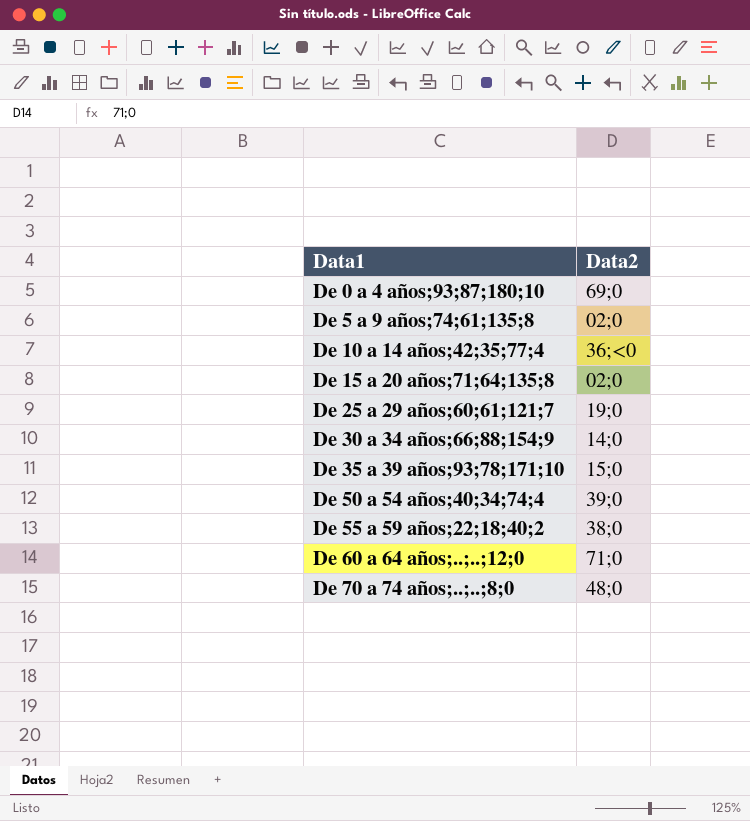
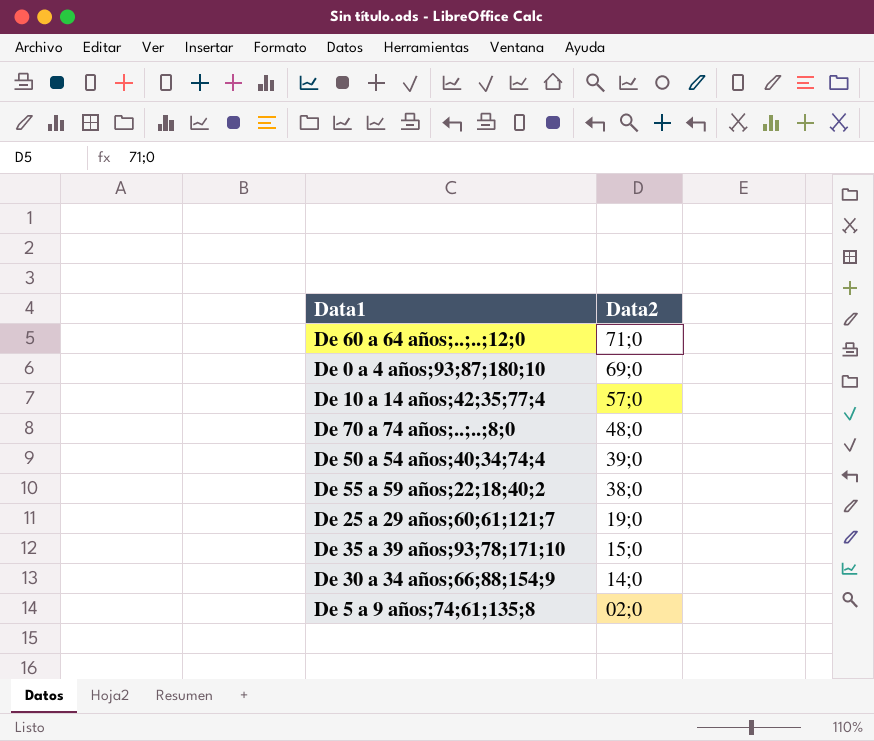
row order: Data1 ascending -> Data2 descending
row De 15 a 20 años;71;64;135;8: 02;0 -> none
De 10 a 14 años;42;35;77;4 | Data2: 36;<0 -> 57;0

